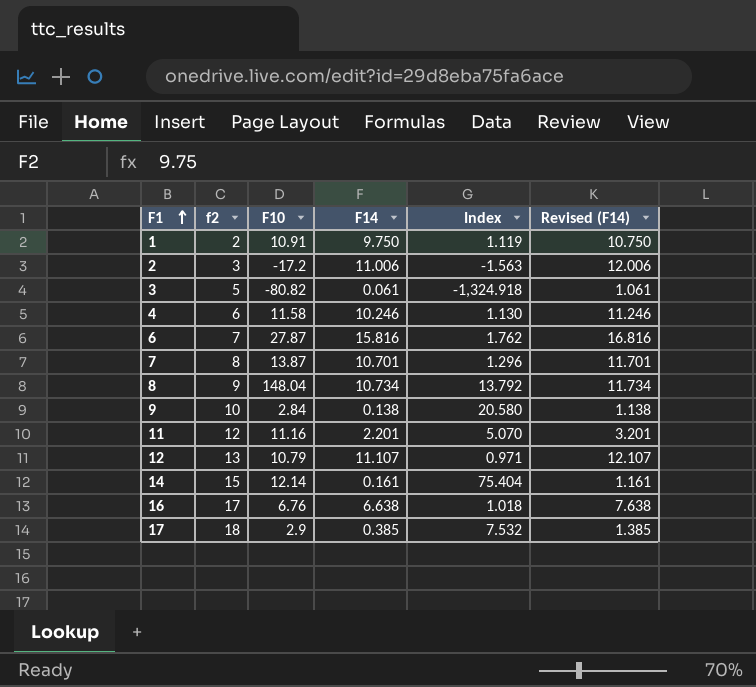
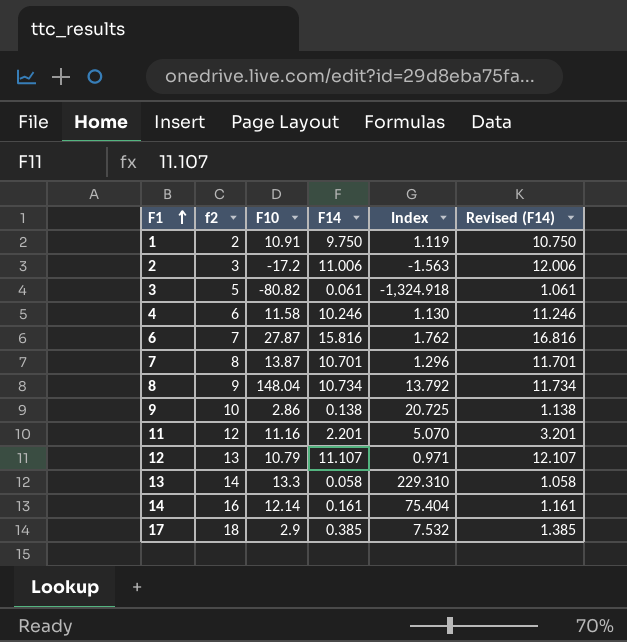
row 16: 17 | 6.76 | 6.638 | 1.018 | 7.638 -> none
9 | F10: 2.84 -> 2.86
9 | Index: 20.580 -> 20.725
row 13: none -> 14 | 13.3 | 0.058 | 229.310 | 1.058
14 | f2: 15 -> 16

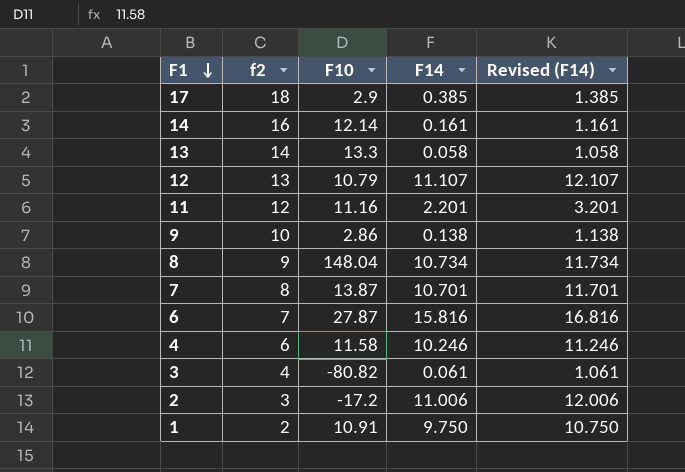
row order: F1 ascending -> F1 descending
column Index | formula: [F10] / [F14] -> none
3 | f2: 5 -> 4

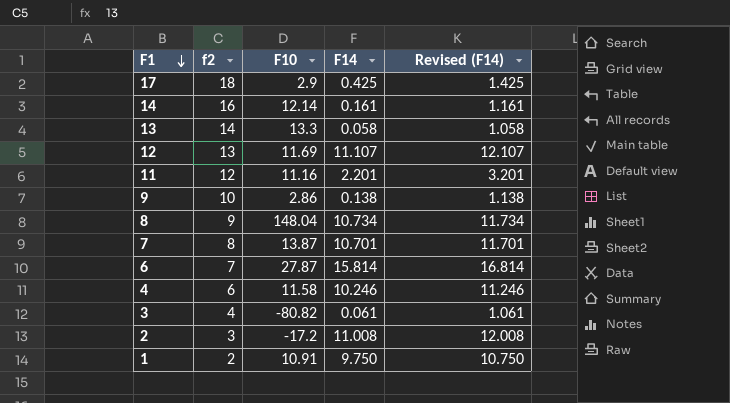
17 | F14: 0.385 -> 0.425
17 | Revised (F14): 1.385 -> 1.425
12 | F10: 10.79 -> 11.69
6 | F14: 15.816 -> 15.814
6 | Revised (F14): 16.816 -> 16.814
2 | F14: 11.006 -> 11.008
2 | Revised (F14): 12.006 -> 12.008

